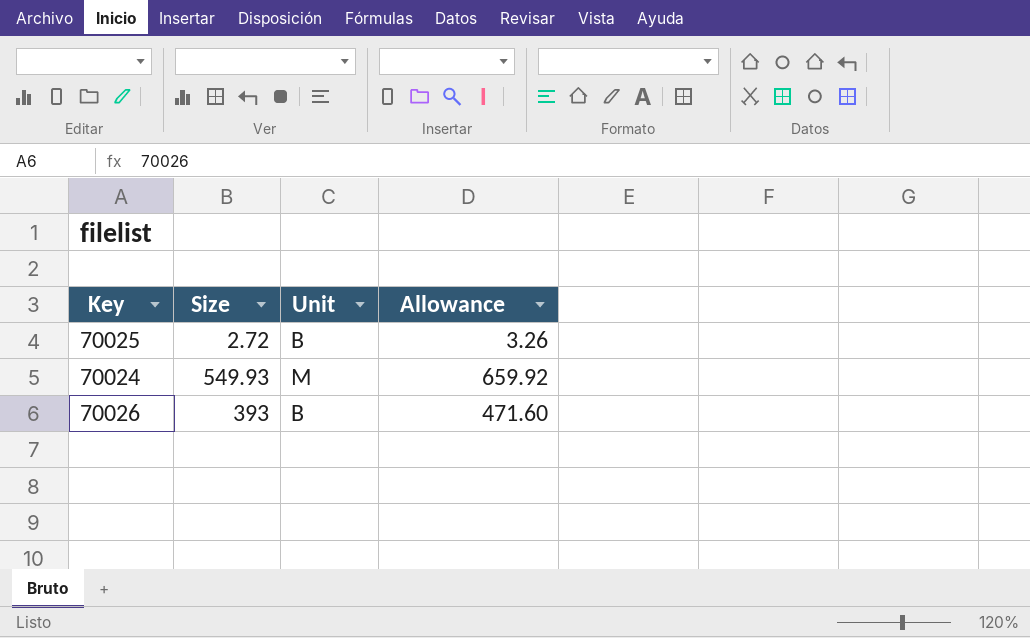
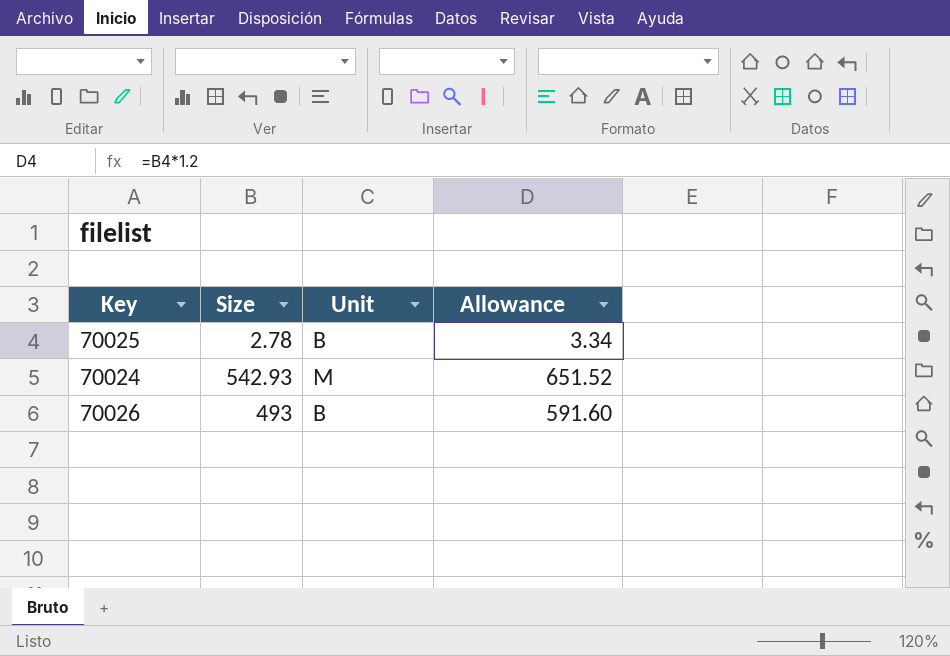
70025 | Size: 2.72 -> 2.78
70025 | Allowance: 3.26 -> 3.34
70024 | Size: 549.93 -> 542.93
70024 | Allowance: 659.92 -> 651.52
70026 | Size: 393 -> 493
70026 | Allowance: 471.60 -> 591.60

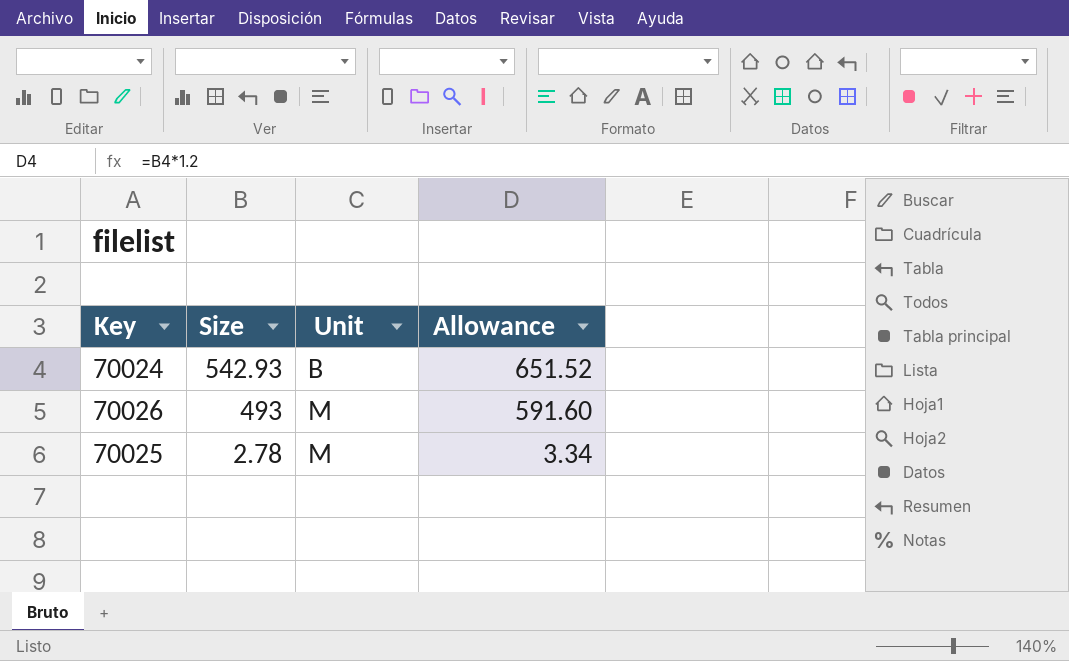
row order: none -> Size descending
70024 | Unit: M -> B
70026 | Unit: B -> M
70025 | Unit: B -> M

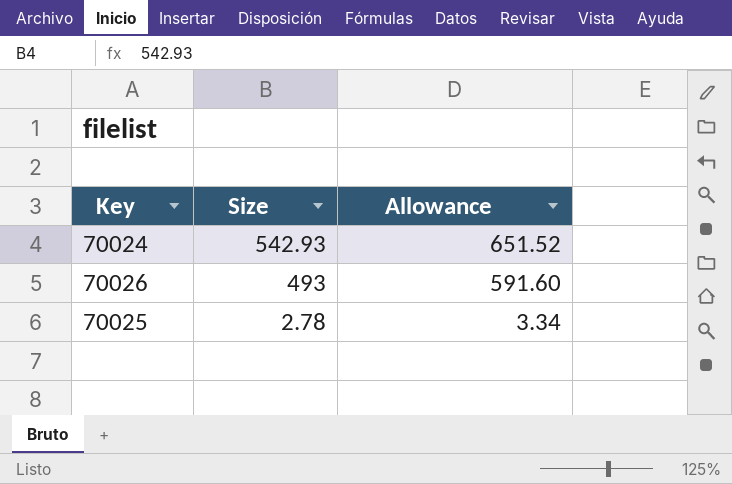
column Unit | position: 3 -> none

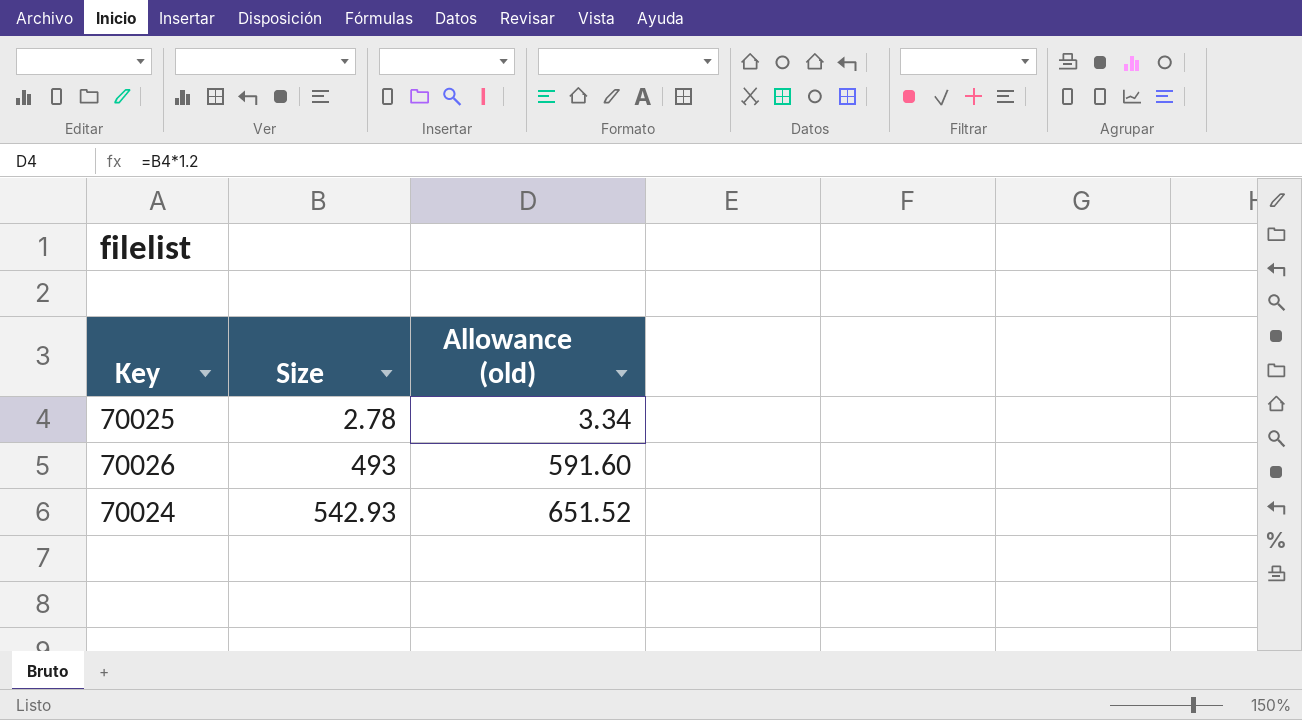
row order: Size descending -> Size ascending
column name: Allowance -> Allowance (old)

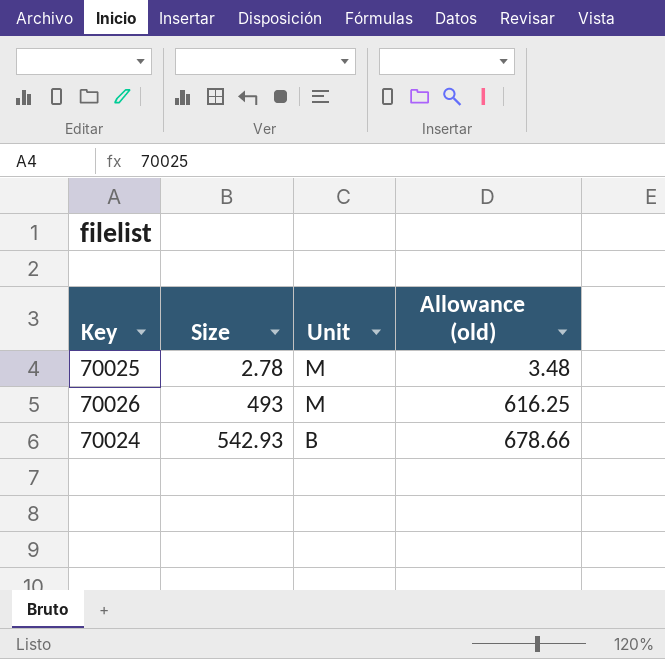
column Unit | position: none -> 3
column Allowance (old) | formula: [Size] * 1.2 -> [Size] * 1.25

